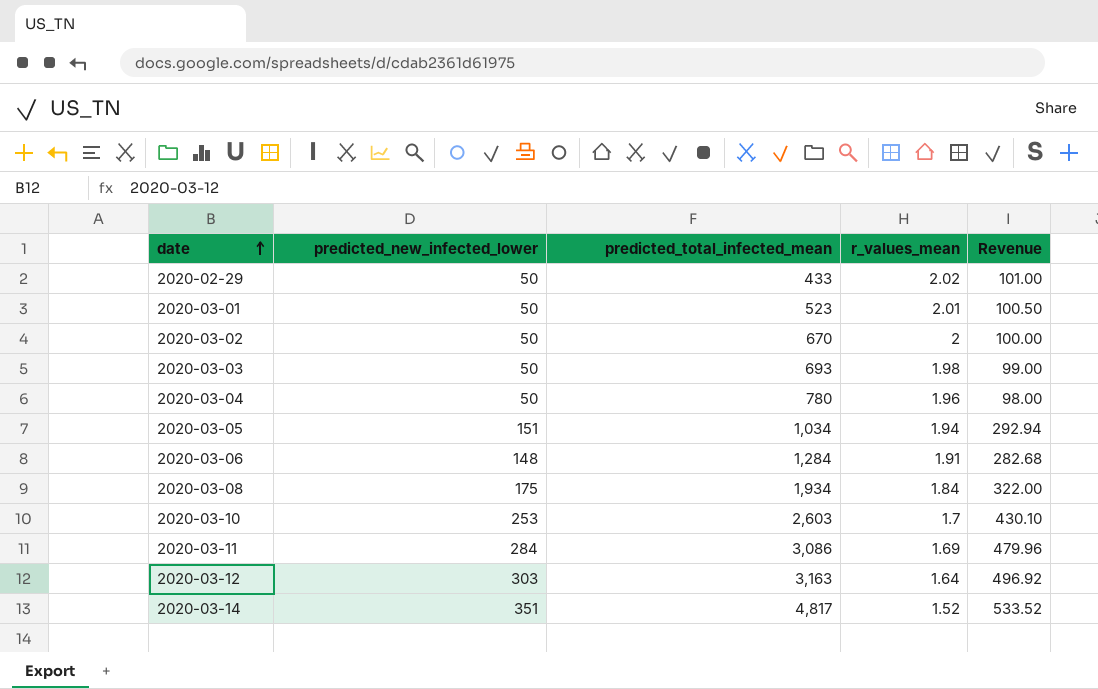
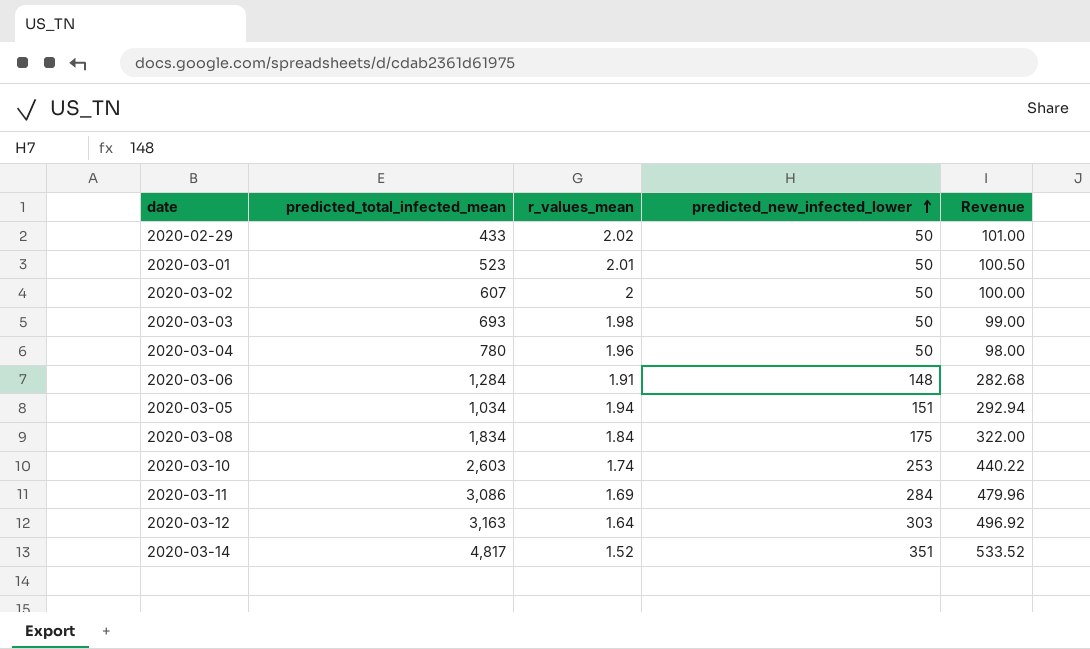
row order: date ascending -> predicted_new_infected_lower ascending
column predicted_new_infected_lower | position: 2 -> 4
2020-03-02 | predicted_total_infected_mean: 670 -> 607
2020-03-08 | predicted_total_infected_mean: 1,934 -> 1,834
2020-03-10 | r_values_mean: 1.7 -> 1.74
2020-03-10 | Revenue: 430.10 -> 440.22

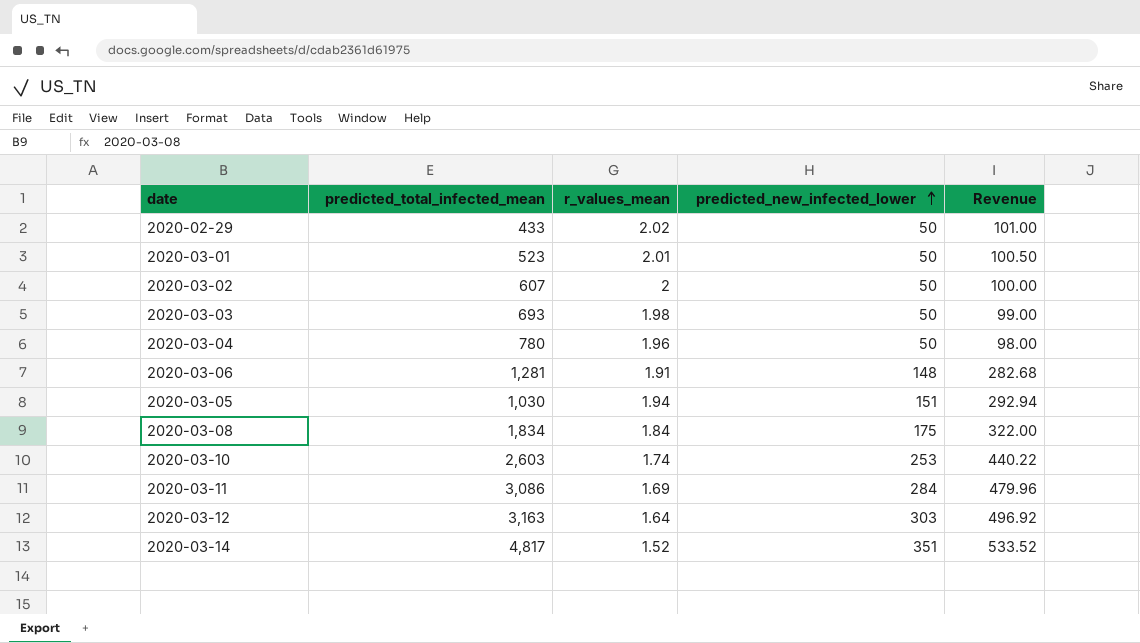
2020-03-06 | predicted_total_infected_mean: 1,284 -> 1,281
2020-03-05 | predicted_total_infected_mean: 1,034 -> 1,030

